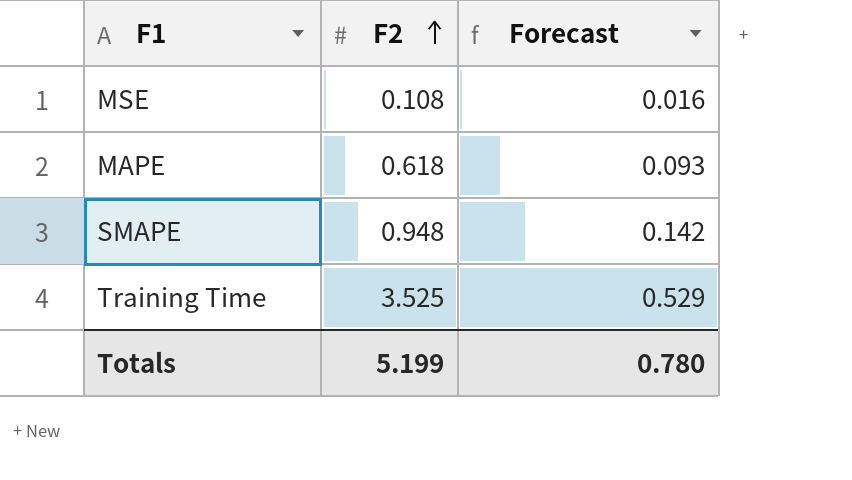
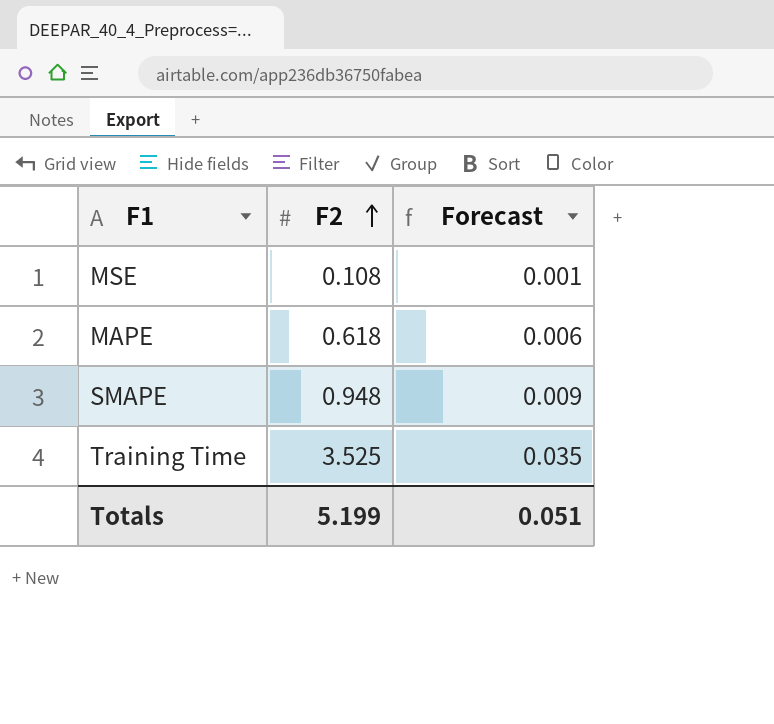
column Forecast | formula: [F2] * 0.15 -> [F2] * 0.01
Totals | Forecast: 0.780 -> 0.051

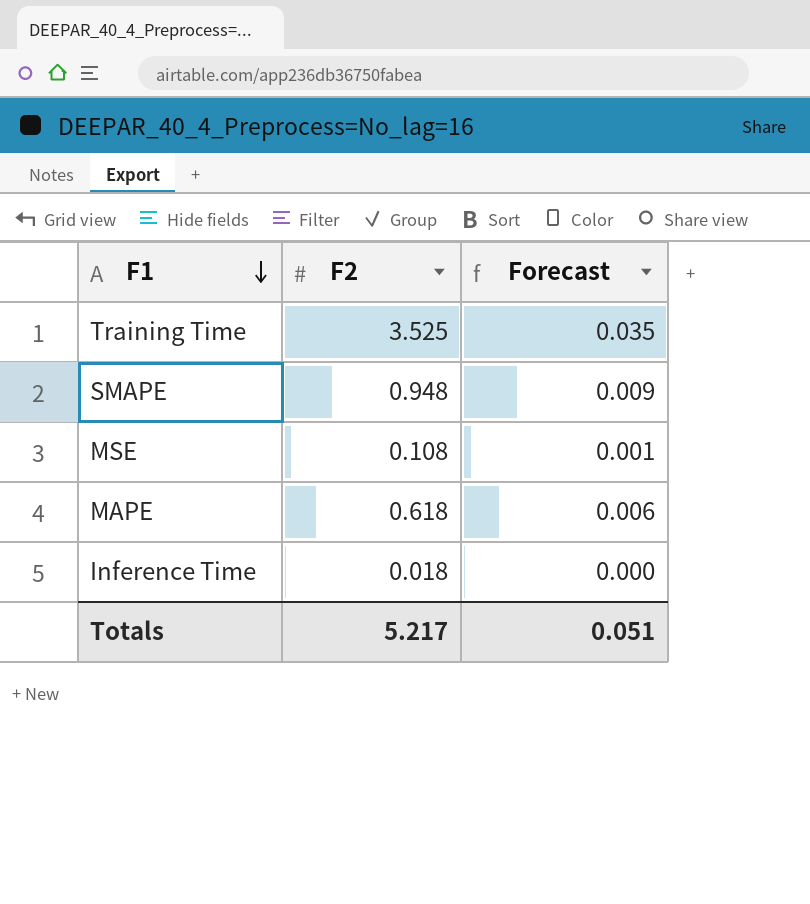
row order: F2 ascending -> F1 descending
row Inference Time: none -> 0.018 | 0.000
Totals | F2: 5.199 -> 5.217

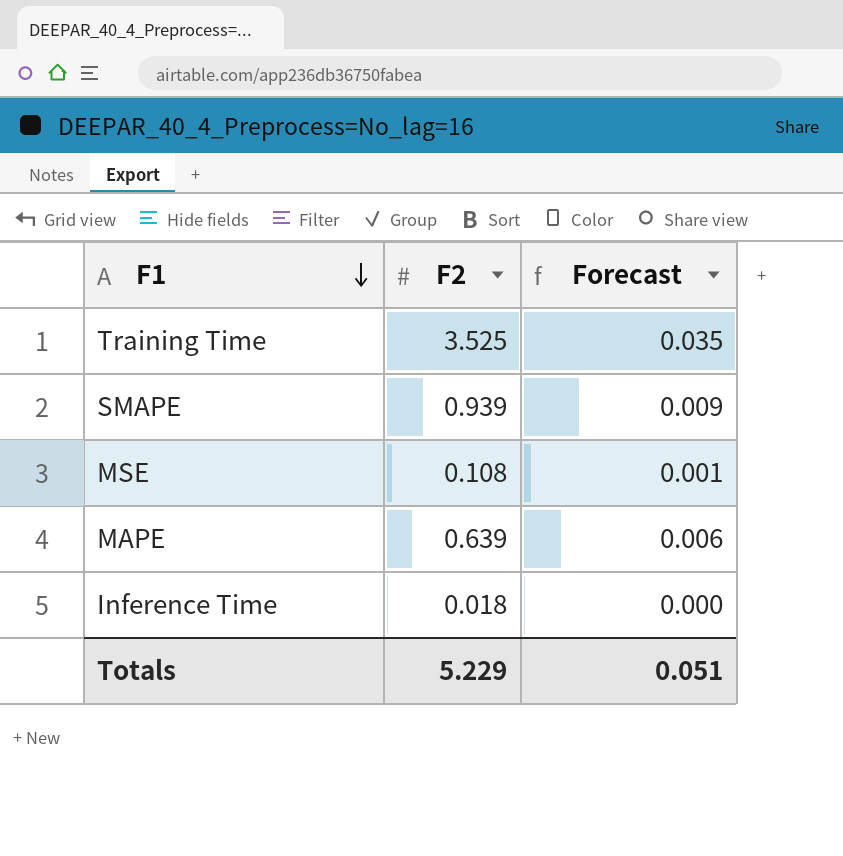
SMAPE | F2: 0.948 -> 0.939
MAPE | F2: 0.618 -> 0.639
Totals | F2: 5.217 -> 5.229

